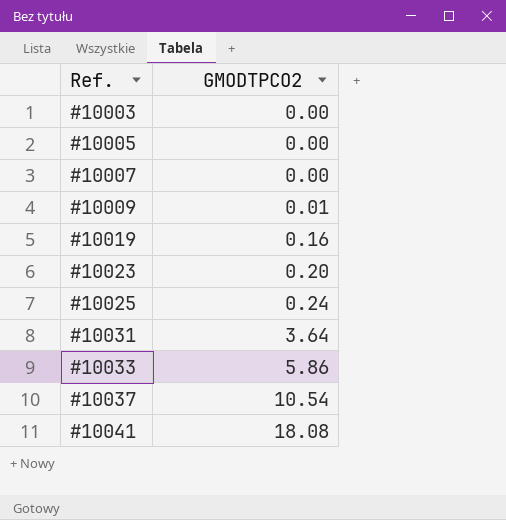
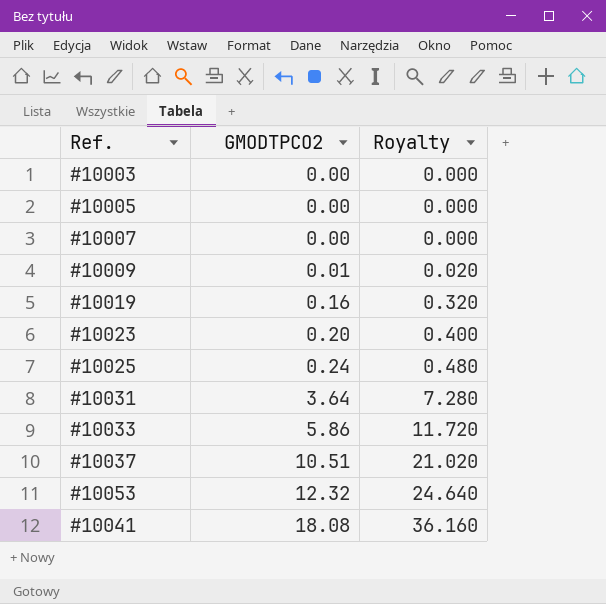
column Royalty | formula: none -> [GMODTPCO2] * 2
#10037 | GMODTPCO2: 10.54 -> 10.51
row #10053: none -> 12.32 | 24.640

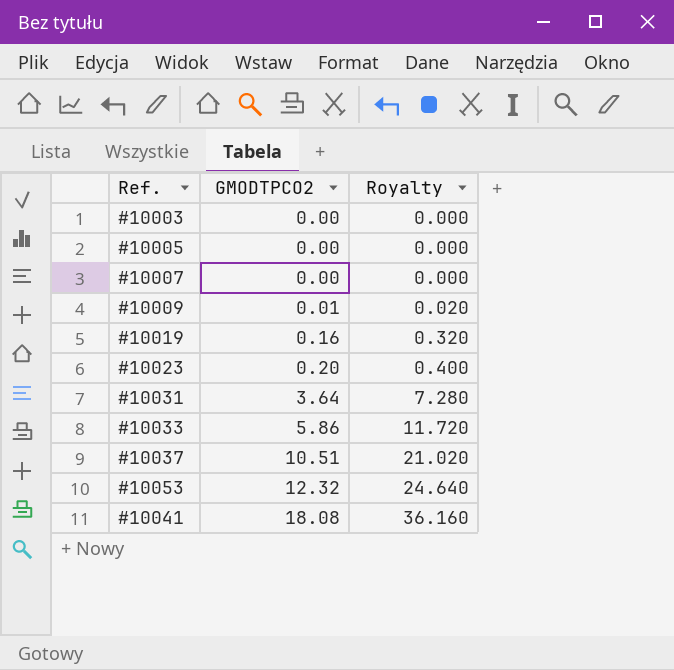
row #10025: 0.24 | 0.480 -> none

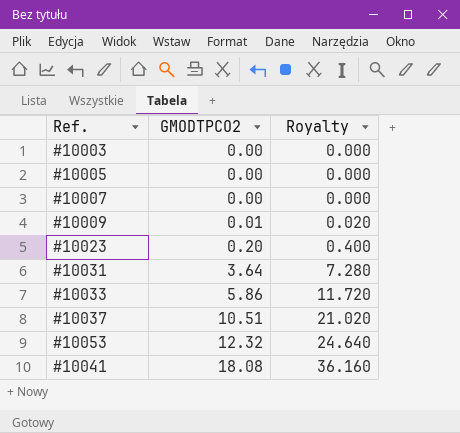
row #10019: 0.16 | 0.320 -> none

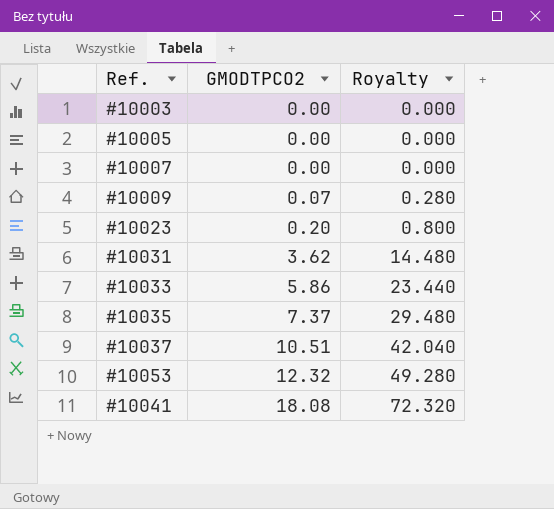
column Royalty | formula: [GMODTPCO2] * 2 -> [GMODTPCO2] * 4
#10009 | GMODTPCO2: 0.01 -> 0.07
#10031 | GMODTPCO2: 3.64 -> 3.62
row #10035: none -> 7.37 | 29.480

